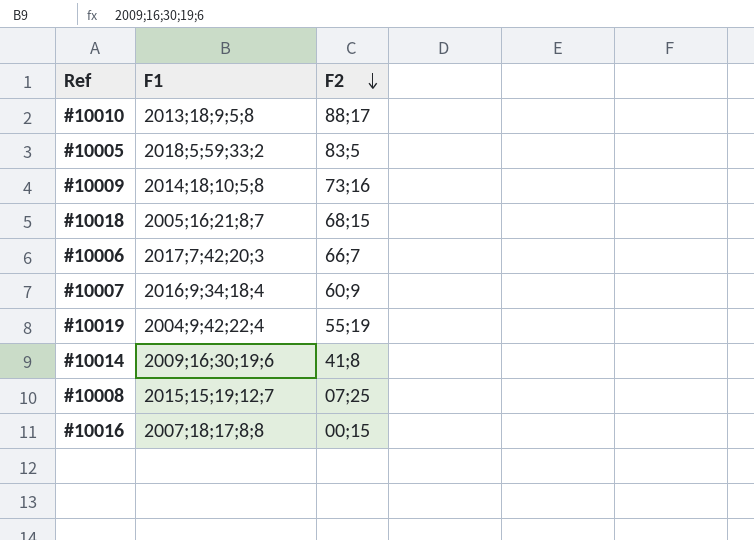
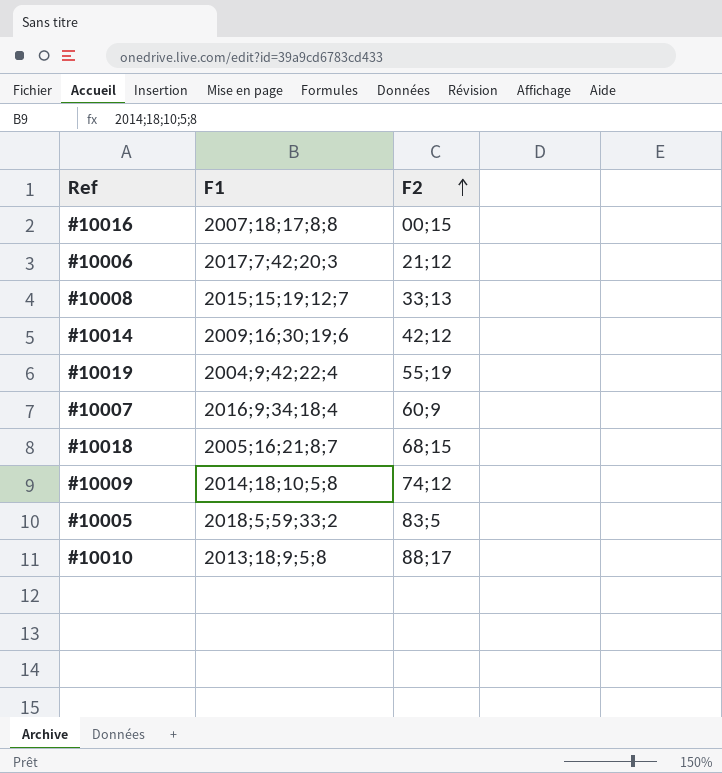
row order: F2 descending -> F2 ascending
#10006 | F2: 66;7 -> 21;12
#10008 | F2: 07;25 -> 33;13
#10014 | F2: 41;8 -> 42;12
#10009 | F2: 73;16 -> 74;12

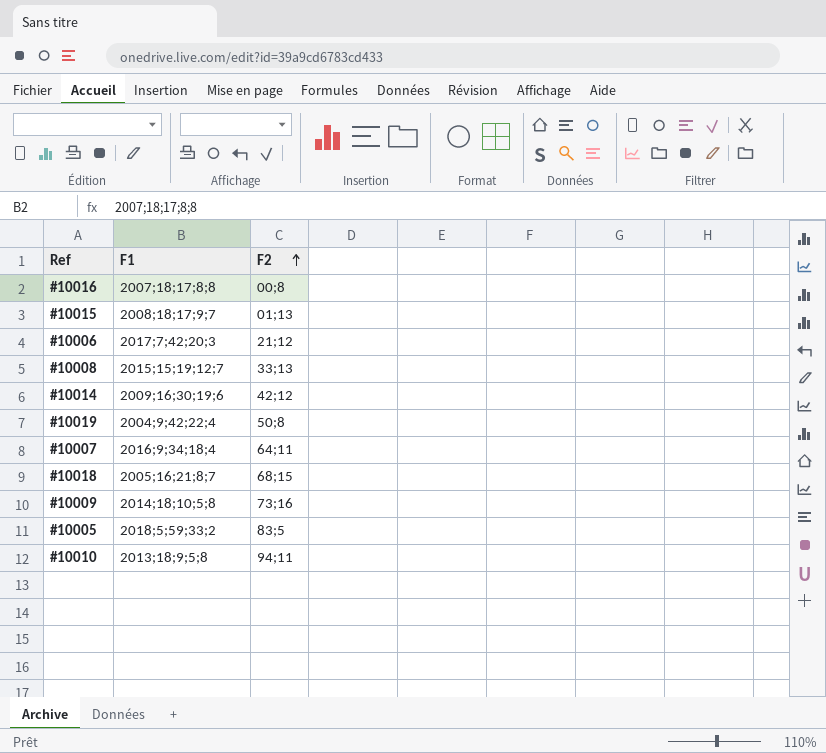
#10016 | F2: 00;15 -> 00;8
row #10015: none -> 2008;18;17;9;7 | 01;13
#10019 | F2: 55;19 -> 50;8
#10007 | F2: 60;9 -> 64;11
#10009 | F2: 74;12 -> 73;16
#10010 | F2: 88;17 -> 94;11

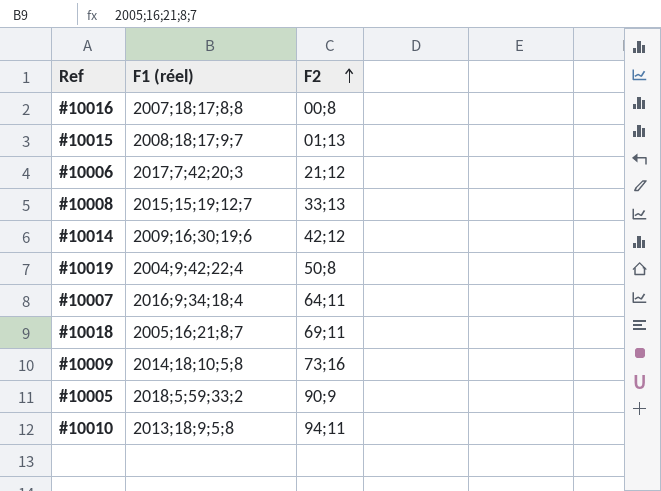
column name: F1 -> F1 (réel)
#10018 | F2: 68;15 -> 69;11
#10005 | F2: 83;5 -> 90;9

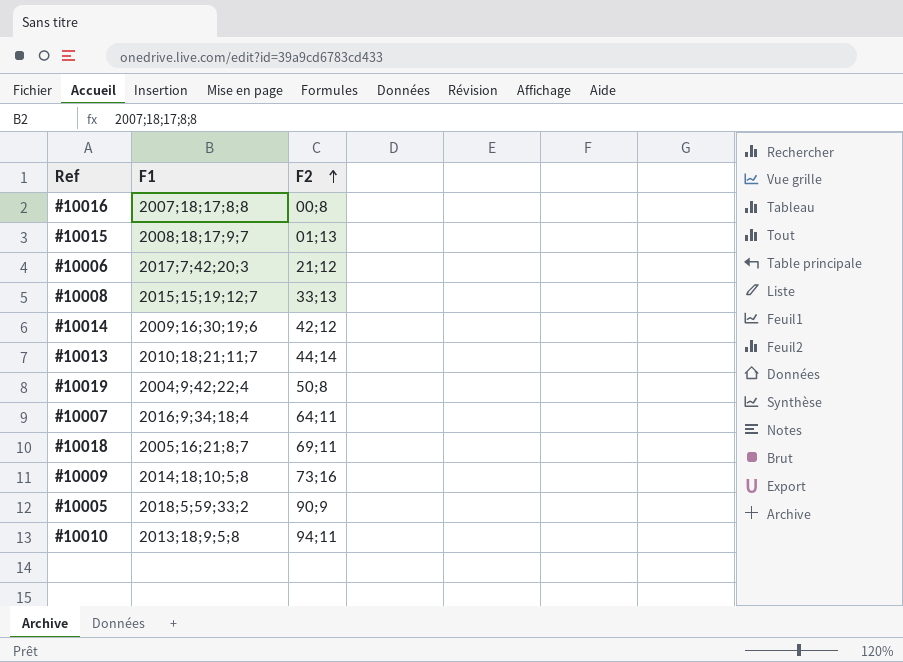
column name: F1 (réel) -> F1
row #10013: none -> 2010;18;21;11;7 | 44;14

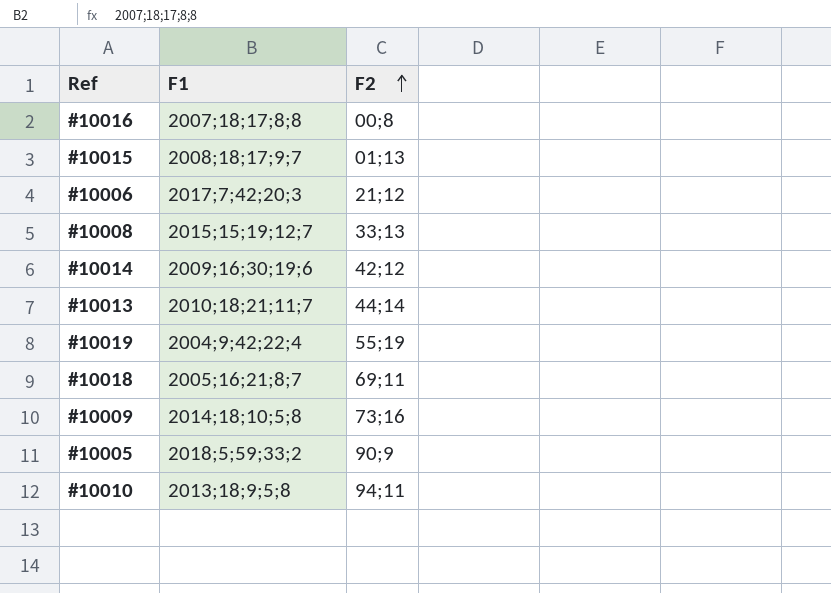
row #10007: 2016;9;34;18;4 | 64;11 -> none
#10019 | F2: 50;8 -> 55;19

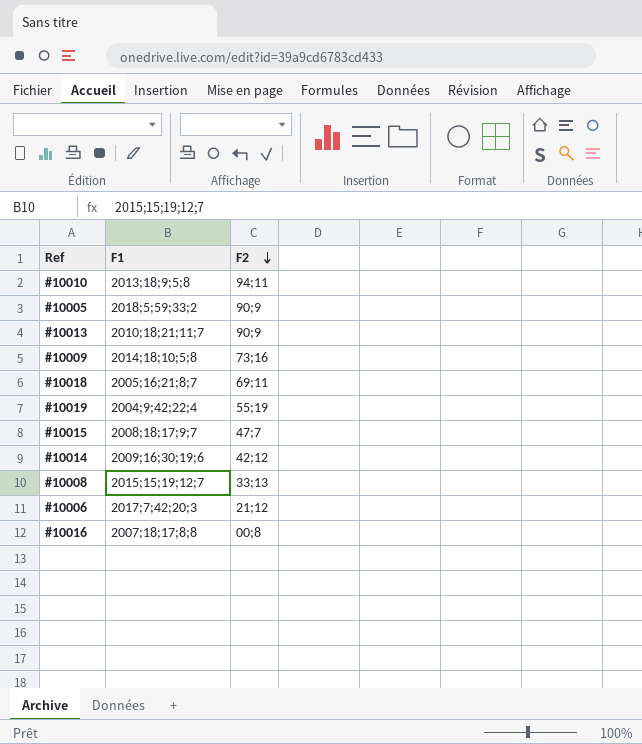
row order: F2 ascending -> F2 descending
#10013 | F2: 44;14 -> 90;9
#10015 | F2: 01;13 -> 47;7

